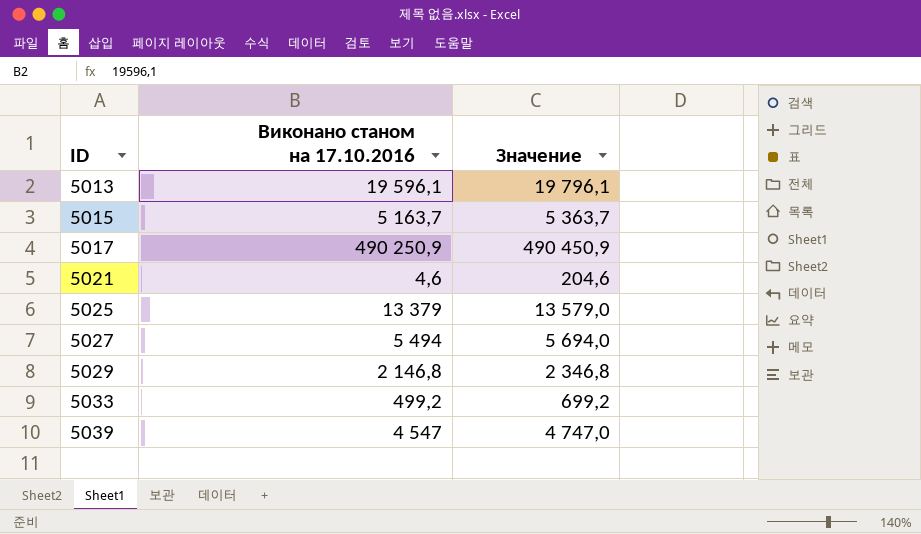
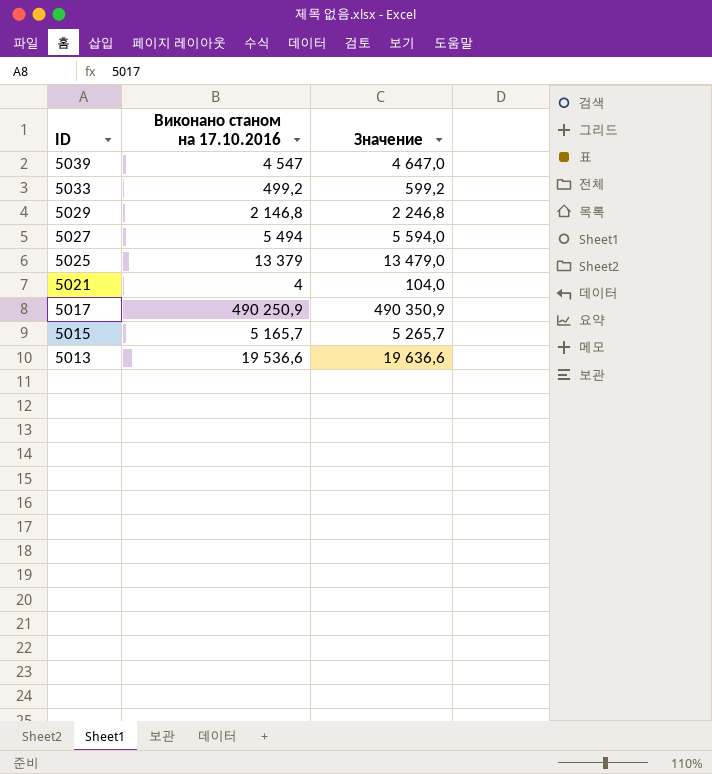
row order: ID ascending -> ID descending
column Значение | formula: [Виконано станом на 17.10.2016] + 200 -> [Виконано станом на 17.10.2016] + 100
5021 | Виконано станом на 17.10.2016: 4,6 -> 4
5015 | Виконано станом на 17.10.2016: 5 163,7 -> 5 165,7
5013 | Виконано станом на 17.10.2016: 19 596,1 -> 19 536,6

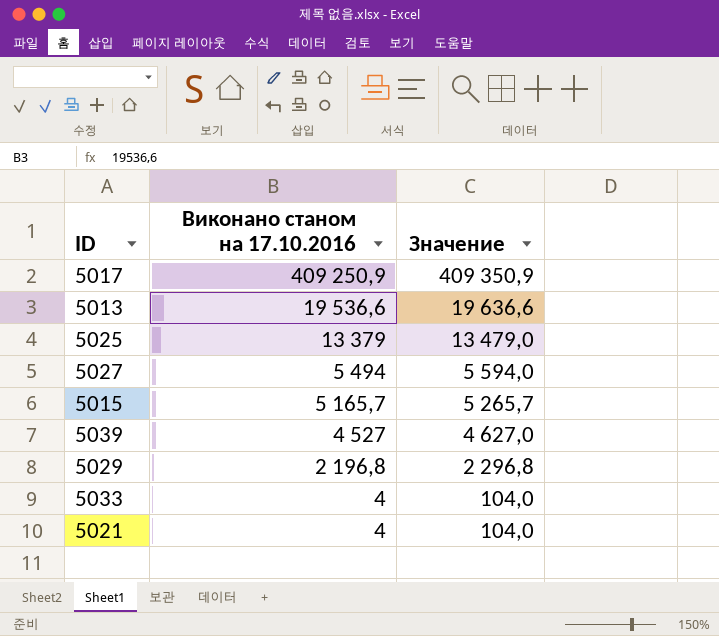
row order: ID descending -> Виконано станом на 17.10.2016 descending
5017 | Виконано станом на 17.10.2016: 490 250,9 -> 409 250,9
5017 | Значение: 490 350,9 -> 409 350,9
5039 | Виконано станом на 17.10.2016: 4 547 -> 4 527
5039 | Значение: 4 647,0 -> 4 627,0
5029 | Виконано станом на 17.10.2016: 2 146,8 -> 2 196,8
5029 | Значение: 2 246,8 -> 2 296,8
5033 | Виконано станом на 17.10.2016: 499,2 -> 4
5033 | Значение: 599,2 -> 104,0

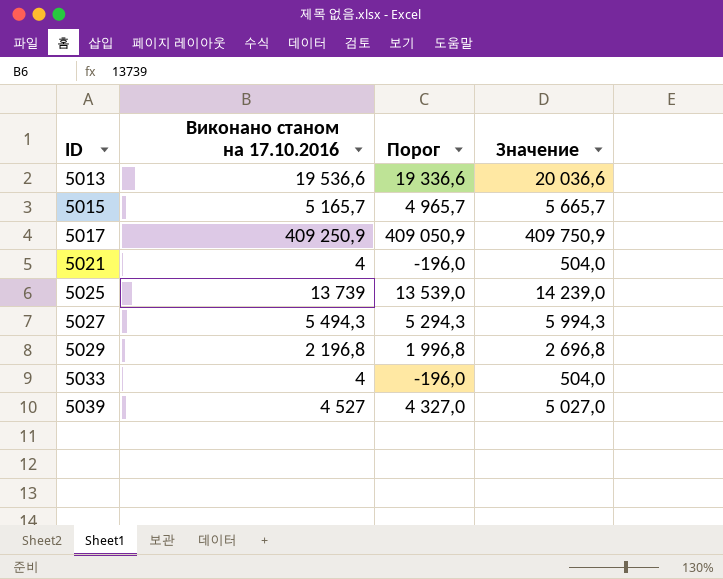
row order: Виконано станом на 17.10.2016 descending -> ID ascending
column Порог | formula: none -> [Виконано станом на 17.10.2016] - 200
column Значение | formula: [Виконано станом на 17.10.2016] + 100 -> [Виконано станом на 17.10.2016] + 500
5025 | Виконано станом на 17.10.2016: 13 379 -> 13 739
5027 | Виконано станом на 17.10.2016: 5 494 -> 5 494,3

